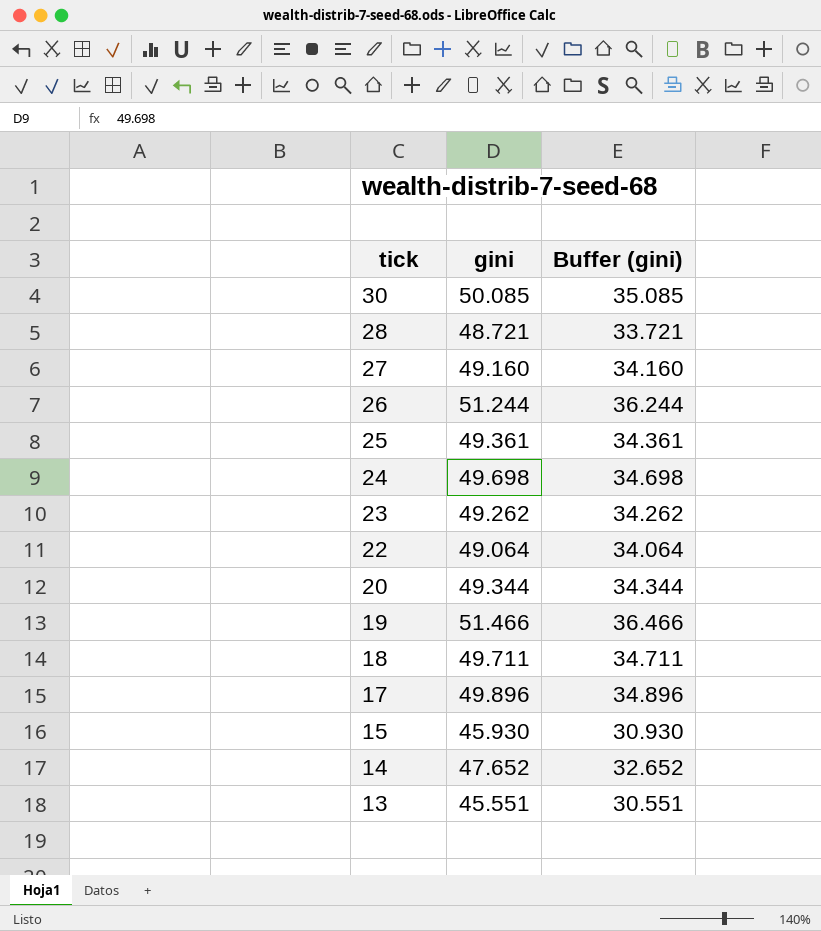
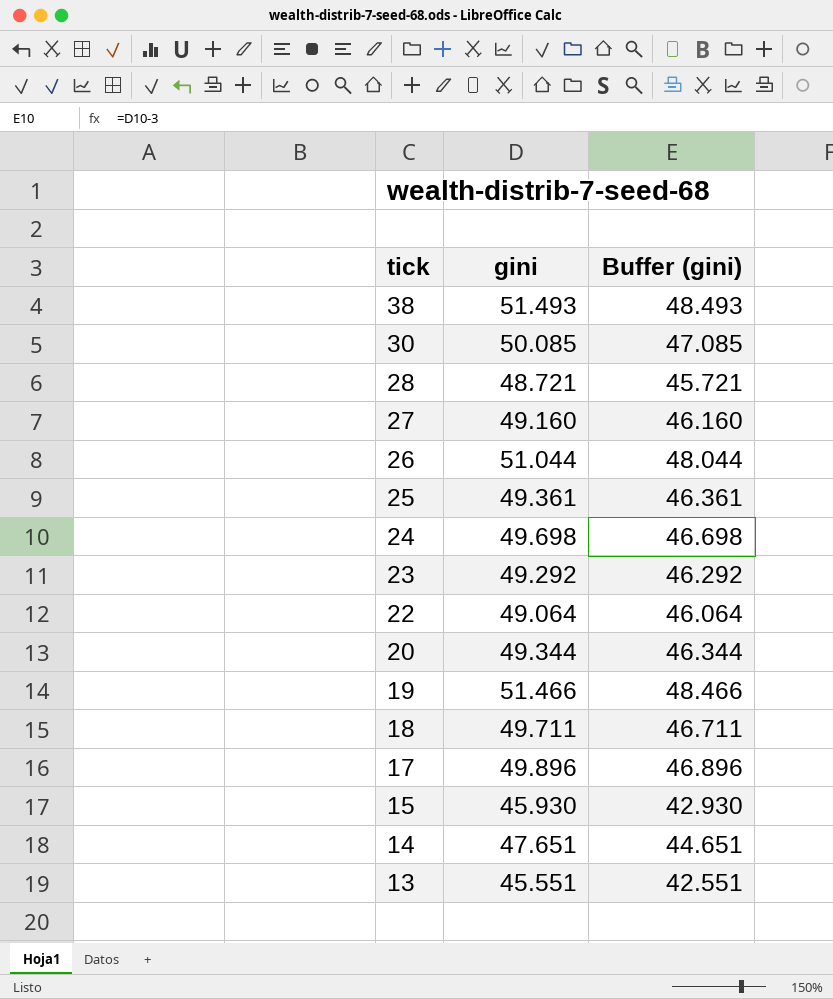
column Buffer (gini) | formula: [gini] - 15 -> [gini] - 3
row 38: none -> 51.493 | 48.493
26 | gini: 51.244 -> 51.044
23 | gini: 49.262 -> 49.292
14 | gini: 47.652 -> 47.651

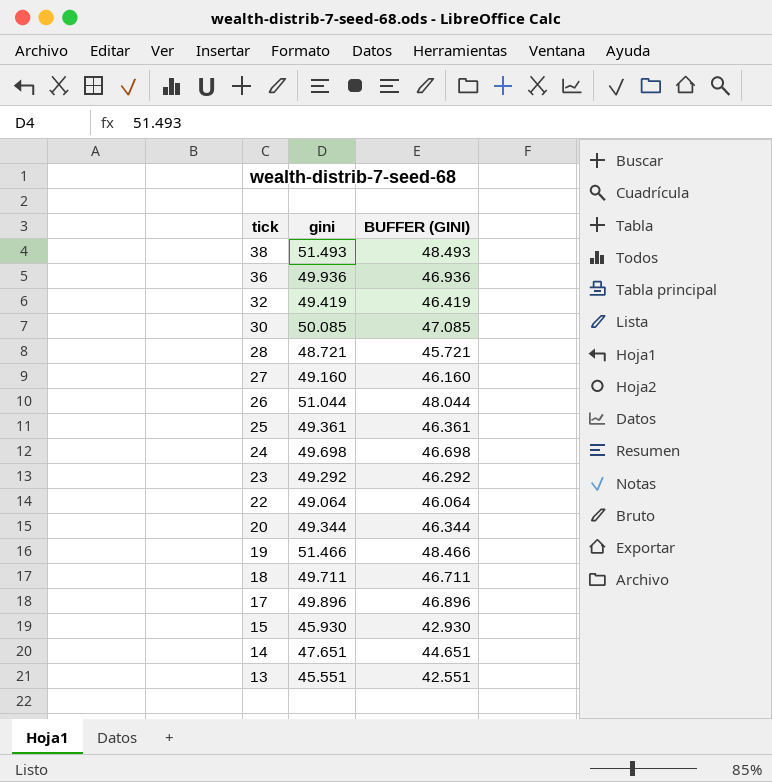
column name: Buffer (gini) -> BUFFER (GINI)
row 36: none -> 49.936 | 46.936
row 32: none -> 49.419 | 46.419

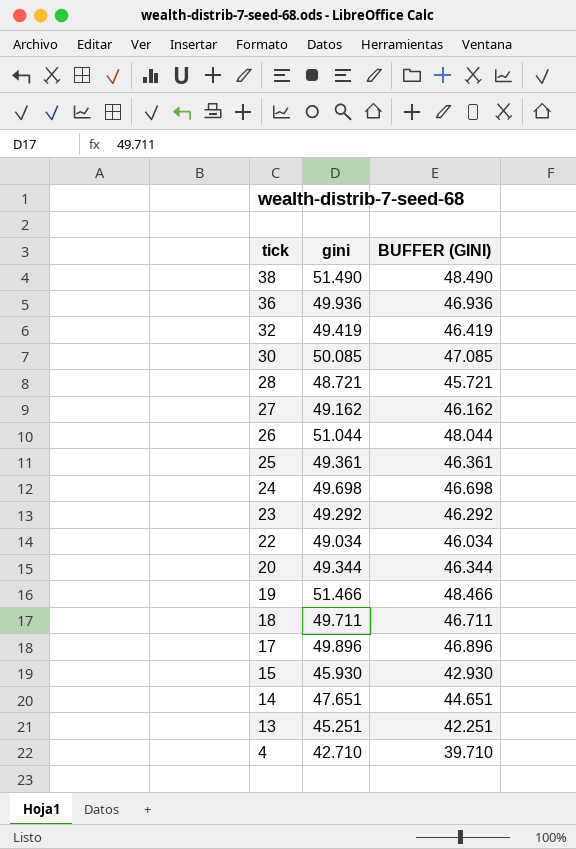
38 | gini: 51.493 -> 51.490
38 | BUFFER (GINI): 48.493 -> 48.490
27 | gini: 49.160 -> 49.162
27 | BUFFER (GINI): 46.160 -> 46.162
22 | gini: 49.064 -> 49.034
22 | BUFFER (GINI): 46.064 -> 46.034
13 | gini: 45.551 -> 45.251
13 | BUFFER (GINI): 42.551 -> 42.251
row 4: none -> 42.710 | 39.710

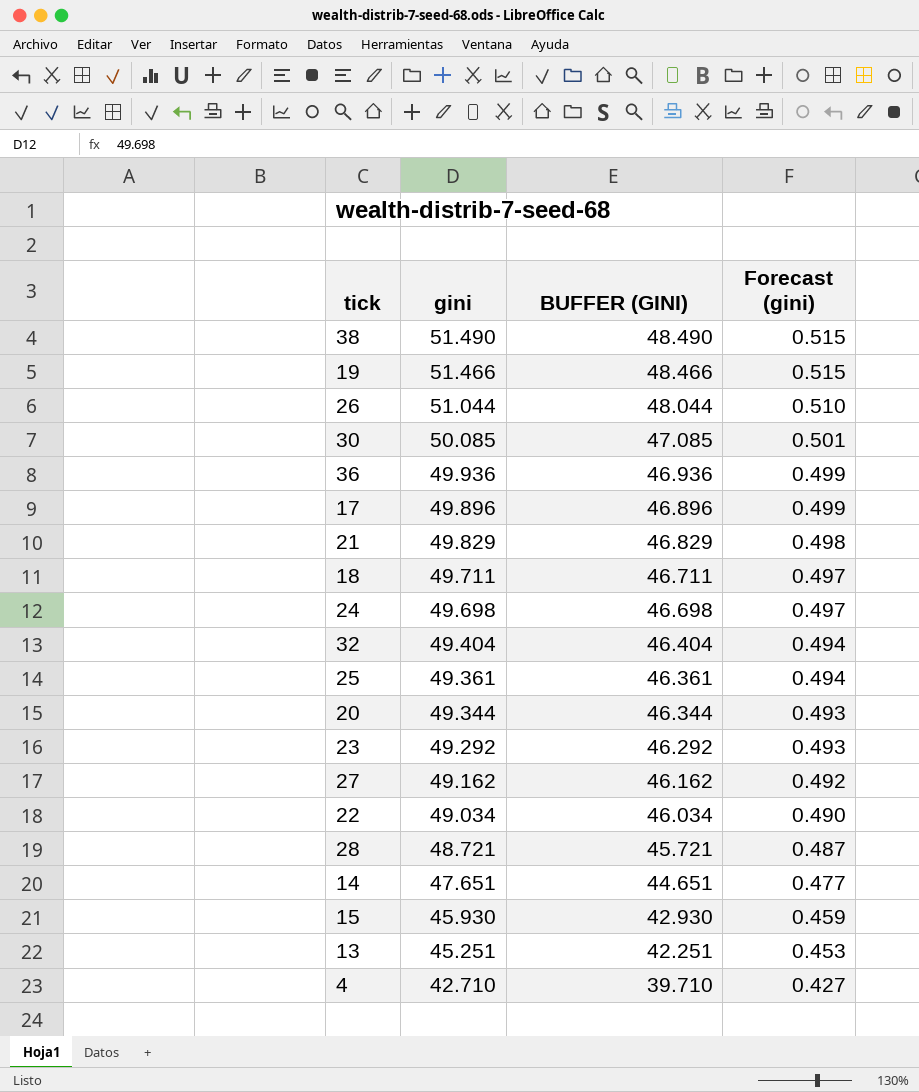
row order: tick descending -> gini descending
column Forecast (gini) | formula: none -> [gini] * 0.01
row 21: none -> 49.829 | 46.829 | 0.498
32 | gini: 49.419 -> 49.404
32 | BUFFER (GINI): 46.419 -> 46.404

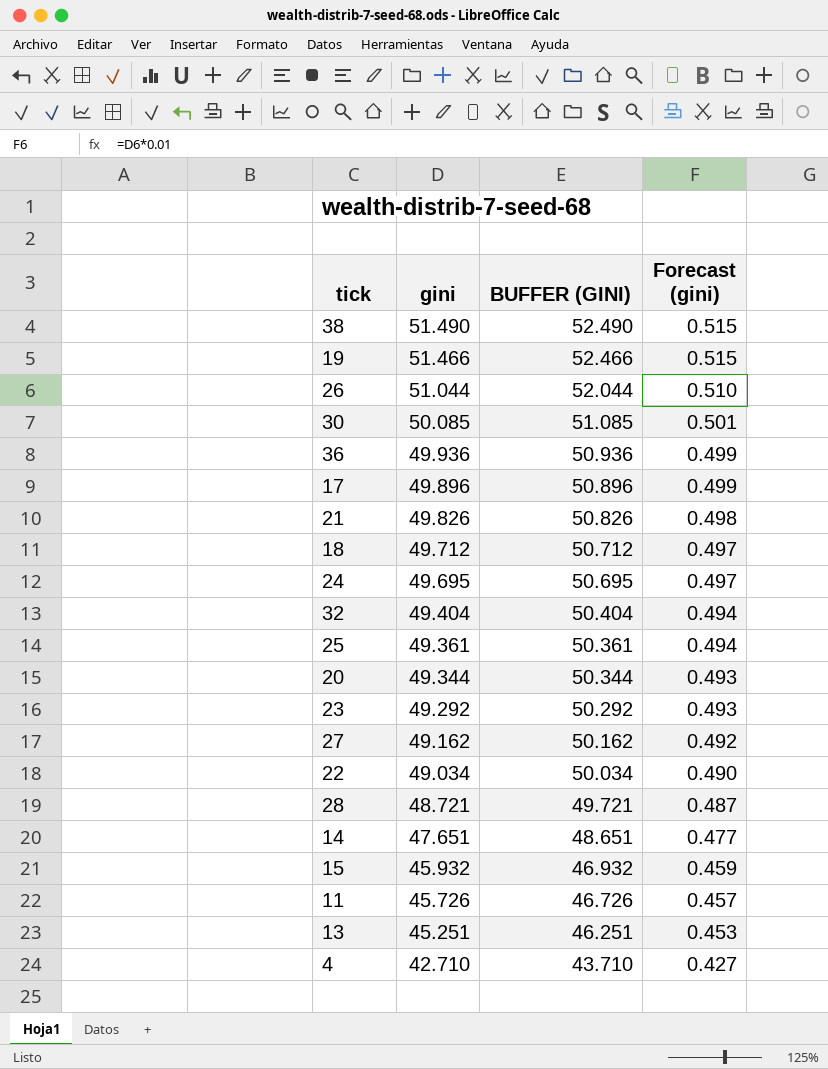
column BUFFER (GINI) | formula: [gini] - 3 -> [gini] + 1
21 | gini: 49.829 -> 49.826
18 | gini: 49.711 -> 49.712
24 | gini: 49.698 -> 49.695
15 | gini: 45.930 -> 45.932
row 11: none -> 45.726 | 46.726 | 0.457

